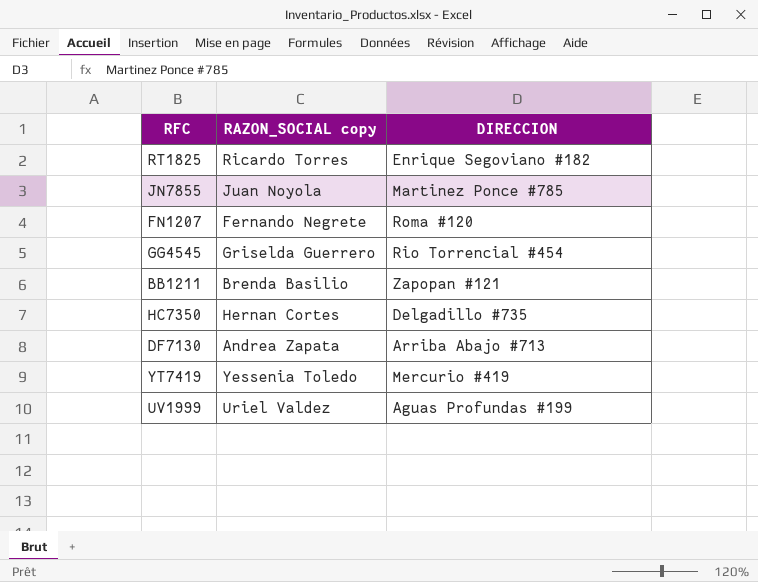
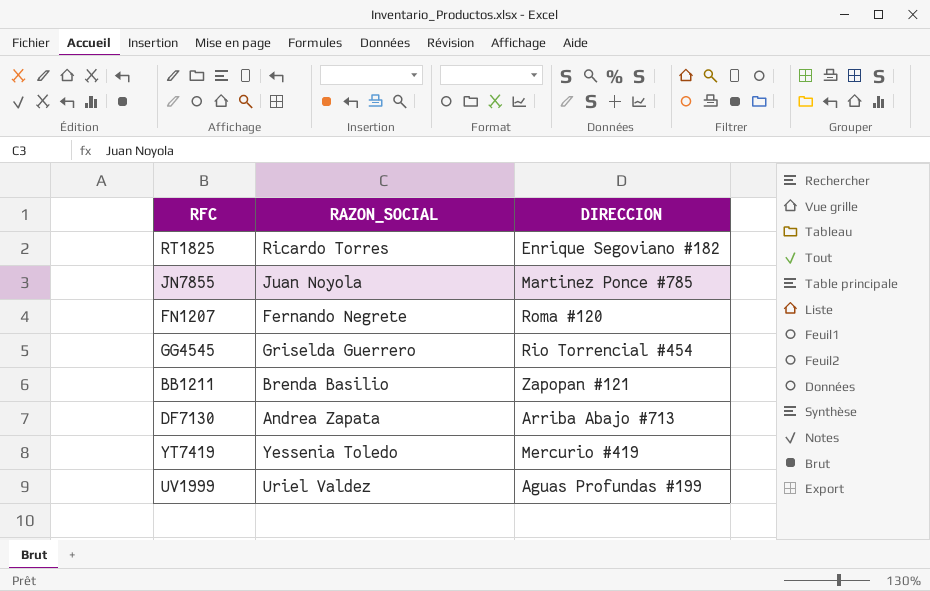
column name: RAZON_SOCIAL copy -> RAZON_SOCIAL
row HC7350: Hernan Cortes | Delgadillo #735 -> none

